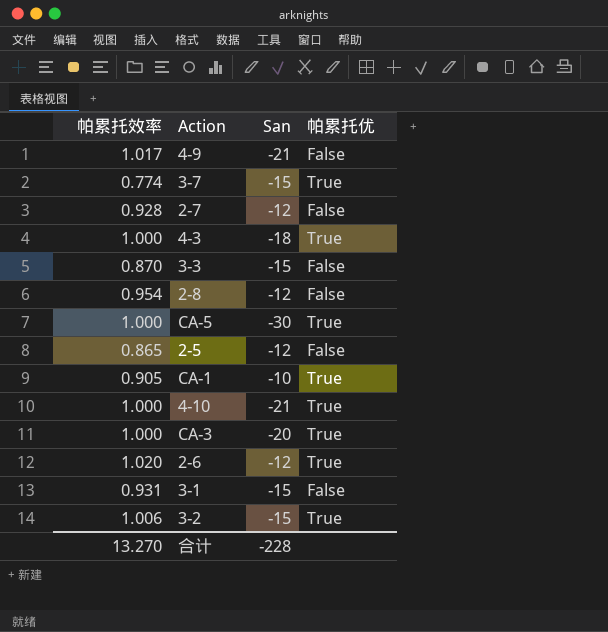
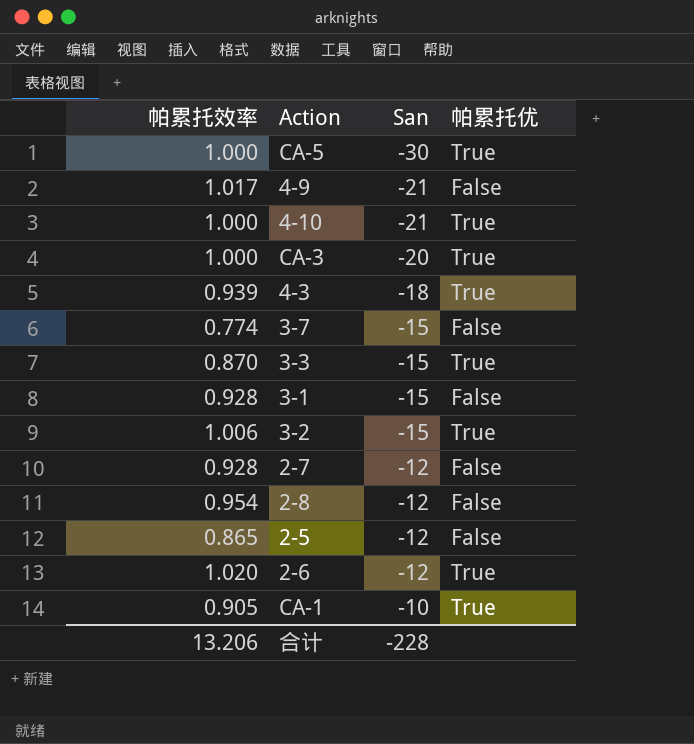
row order: none -> San ascending
4-3 | 帕累托效率: 1.000 -> 0.939
3-7 | 帕累托优: True -> False
3-3 | 帕累托优: False -> True
3-1 | 帕累托效率: 0.931 -> 0.928
合计 | 帕累托效率: 13.270 -> 13.206

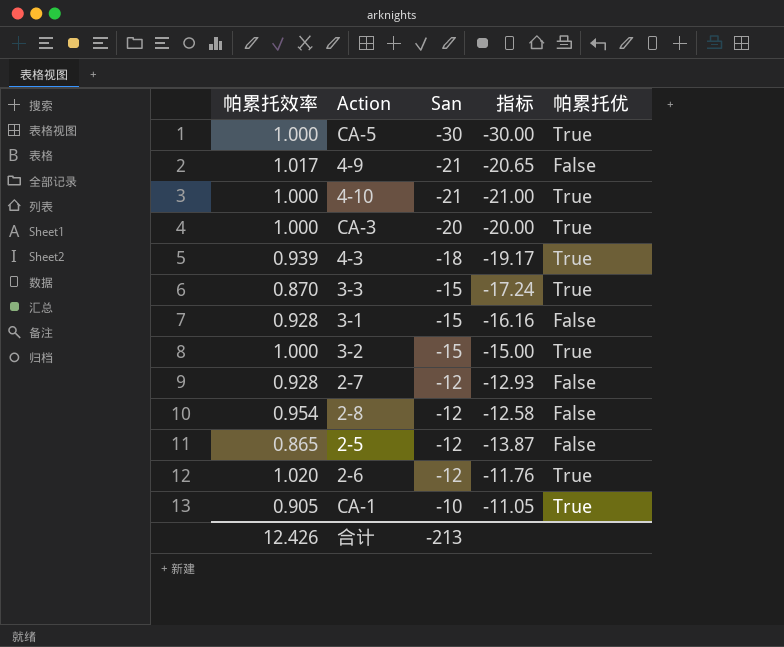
column 指标 | formula: none -> [San] / [帕累托效率]
row 3-7: 0.774 | -15 | False -> none
3-2 | 帕累托效率: 1.006 -> 1.000
合计 | 帕累托效率: 13.206 -> 12.426
合计 | San: -228 -> -213

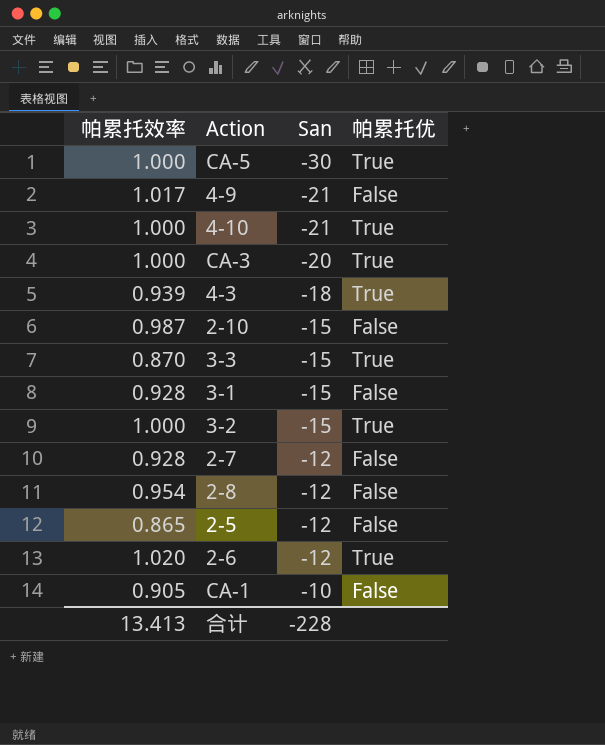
column 指标 | formula: [San] / [帕累托效率] -> none
row 2-10: none -> 0.987 | -15 | False
CA-1 | 帕累托优: True -> False
合计 | 帕累托效率: 12.426 -> 13.413
合计 | San: -213 -> -228

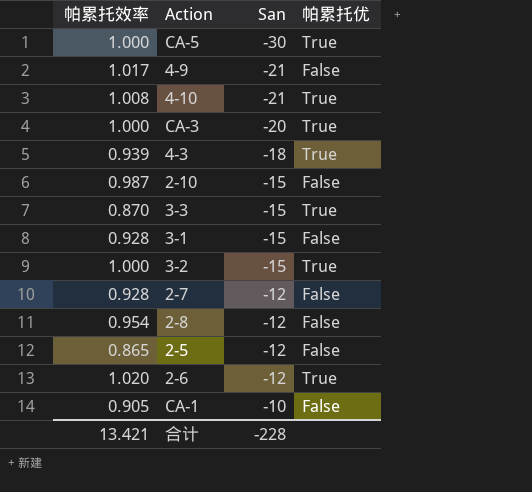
4-10 | 帕累托效率: 1.000 -> 1.008
合计 | 帕累托效率: 13.413 -> 13.421

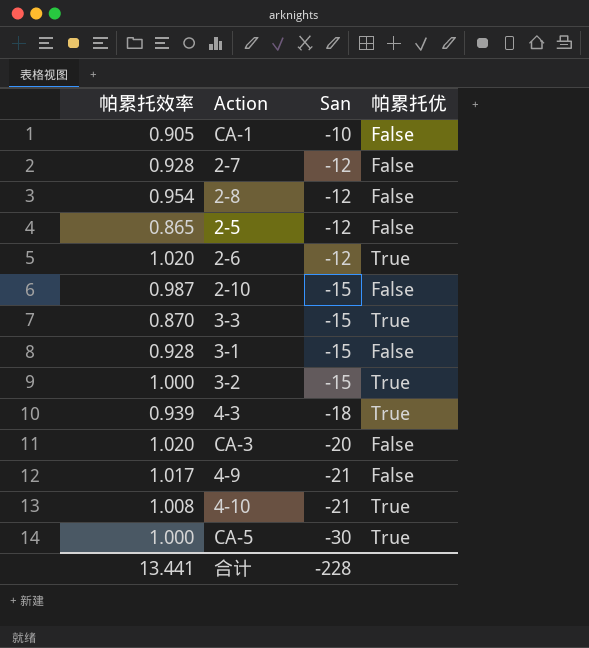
row order: San ascending -> San descending
CA-3 | 帕累托效率: 1.000 -> 1.020
CA-3 | 帕累托优: True -> False
合计 | 帕累托效率: 13.421 -> 13.441

